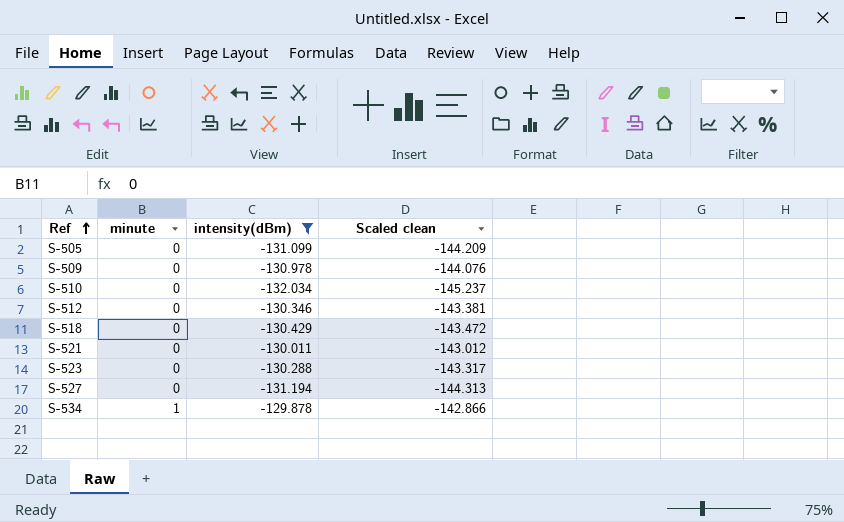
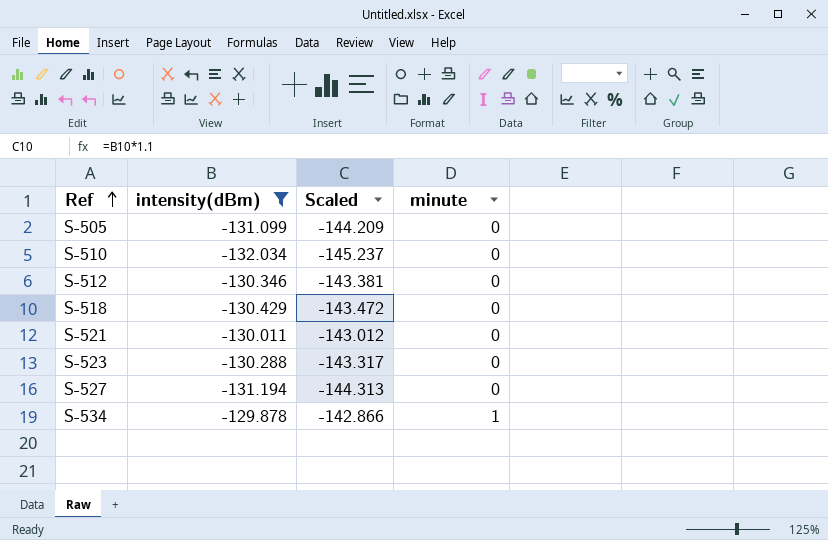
column name: Scaled clean -> Scaled
column minute | position: 2 -> 4
row S-509: 0 | -130.978 | -144.076 -> none

